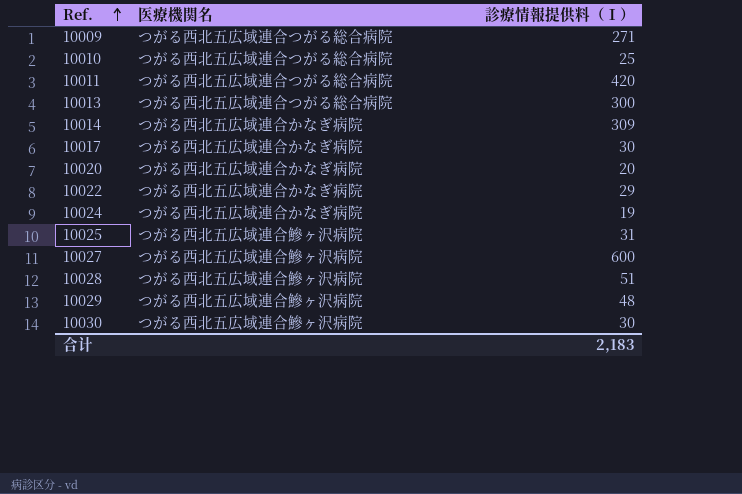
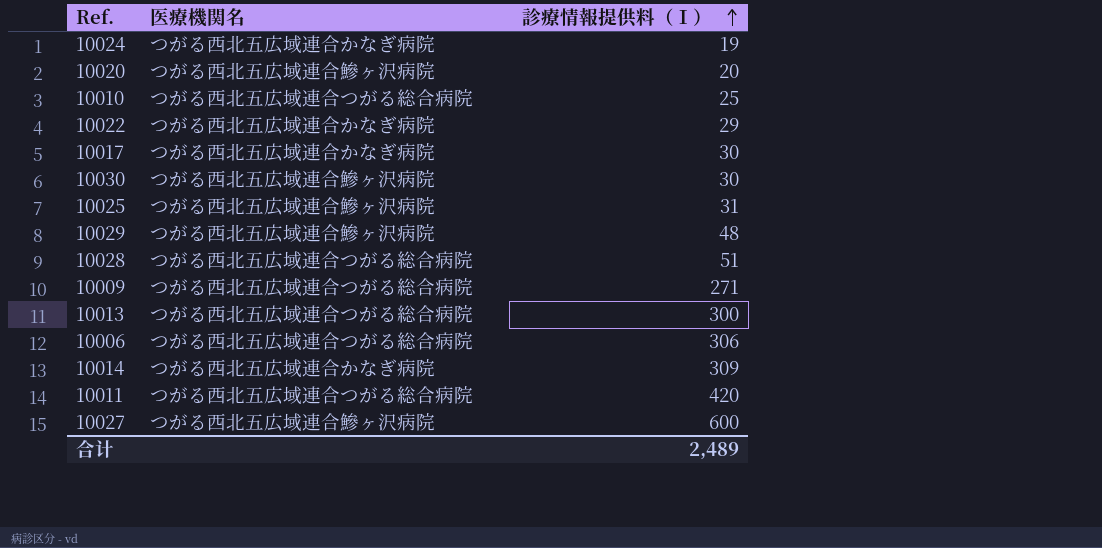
row order: Ref. ascending -> 診療情報提供料（Ⅰ） ascending
10020 | 医療機関名: つがる西北五広域連合かなぎ病院 -> つがる西北五広域連合鰺ヶ沢病院
10028 | 医療機関名: つがる西北五広域連合鰺ヶ沢病院 -> つがる西北五広域連合つがる総合病院
row 10006: none -> つがる西北五広域連合つがる総合病院 | 306
合计 | 診療情報提供料（Ⅰ）: 2,183 -> 2,489

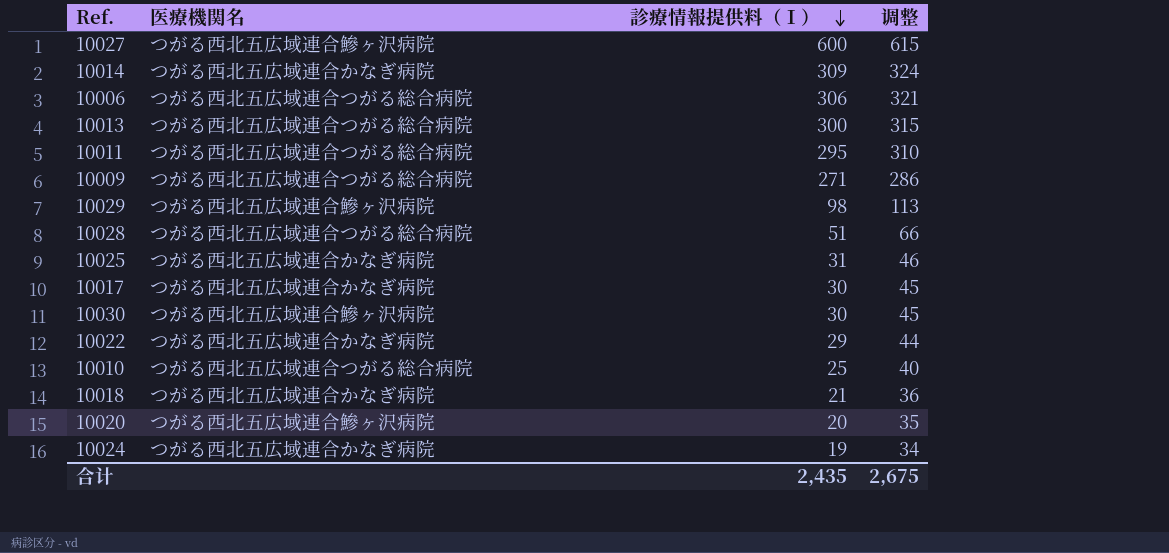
row order: 診療情報提供料（Ⅰ） ascending -> 診療情報提供料（Ⅰ） descending
column 调整 | formula: none -> [診療情報提供料（Ⅰ）] + 15
10011 | 診療情報提供料（Ⅰ）: 420 -> 295
10029 | 診療情報提供料（Ⅰ）: 48 -> 98
10025 | 医療機関名: つがる西北五広域連合鰺ヶ沢病院 -> つがる西北五広域連合かなぎ病院
row 10018: none -> つがる西北五広域連合かなぎ病院 | 21 | 36
合计 | 診療情報提供料（Ⅰ）: 2,489 -> 2,435

